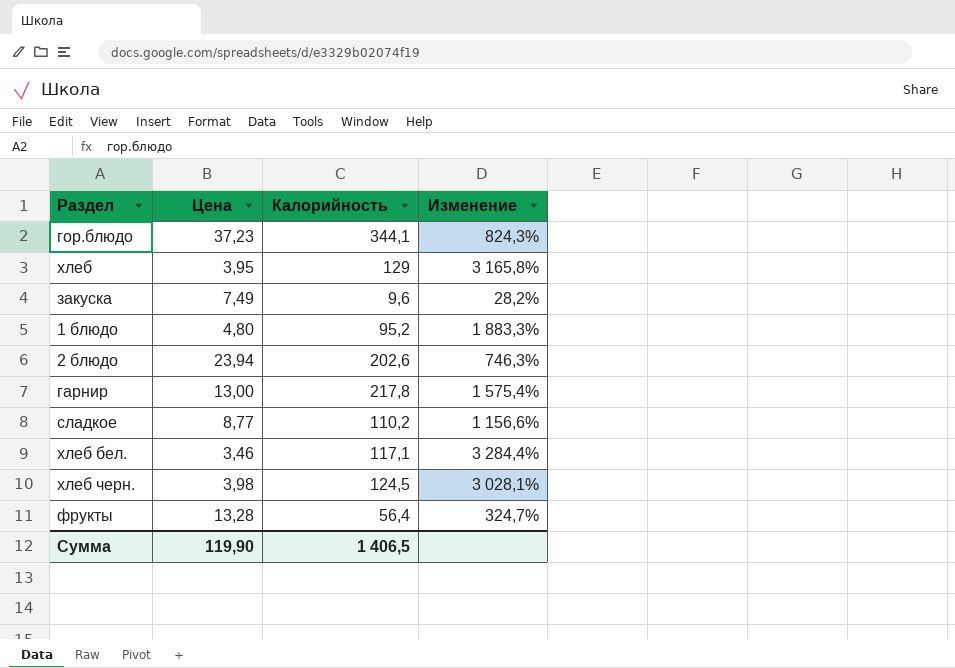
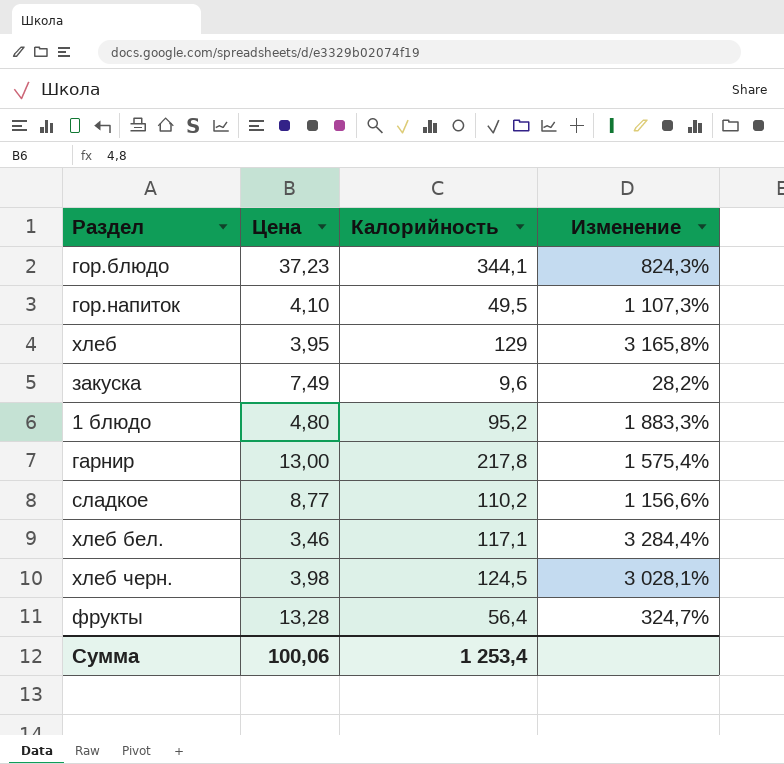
row 2 блюдо: 23,94 | 202,6 | 746,3% -> none
row гор.напиток: none -> 4,10 | 49,5 | 1 107,3%
Сумма | Цена: 119,90 -> 100,06
Сумма | Калорийность: 1 406,5 -> 1 253,4

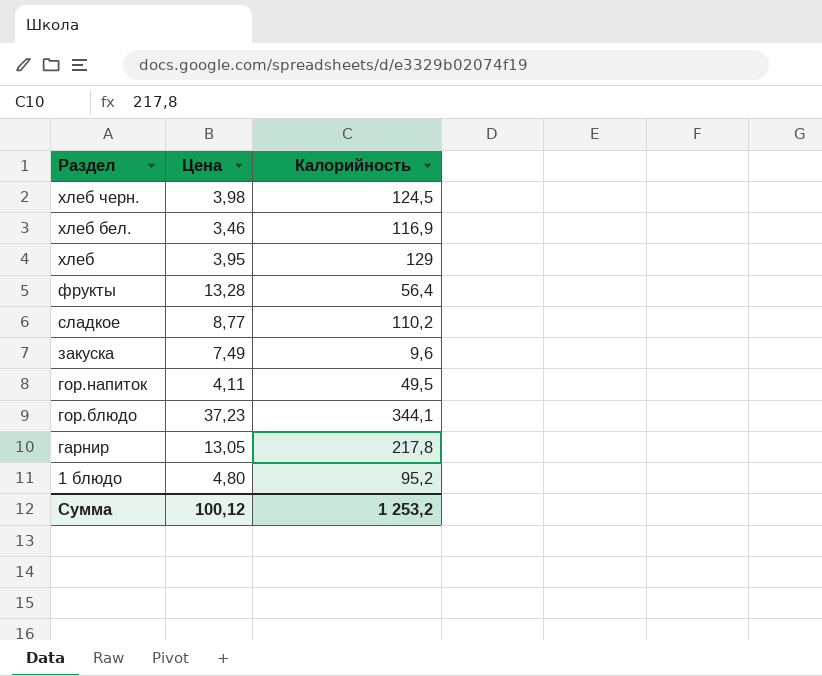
row order: none -> Раздел descending
column Изменение | formula: ([Калорийность] - [Цена]) / [Цена] -> none
хлеб бел. | Калорийность: 117,1 -> 116,9
гор.напиток | Цена: 4,10 -> 4,11
гарнир | Цена: 13,00 -> 13,05
Сумма | Цена: 100,06 -> 100,12
Сумма | Калорийность: 1 253,4 -> 1 253,2

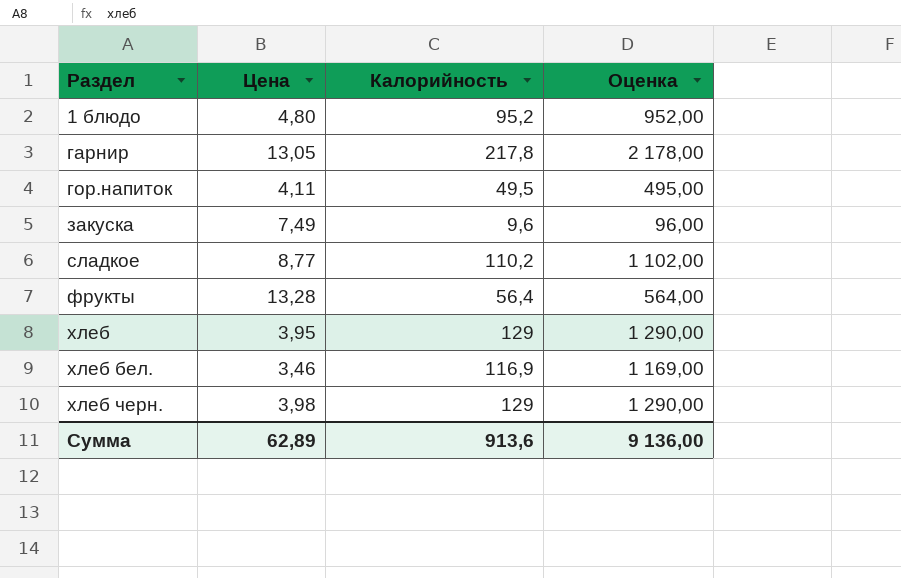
row order: Раздел descending -> Раздел ascending
column Оценка | formula: none -> [Калорийность] * 10
row гор.блюдо: 37,23 | 344,1 -> none
хлеб черн. | Калорийность: 124,5 -> 129
Сумма | Цена: 100,12 -> 62,89
Сумма | Калорийность: 1 253,2 -> 913,6

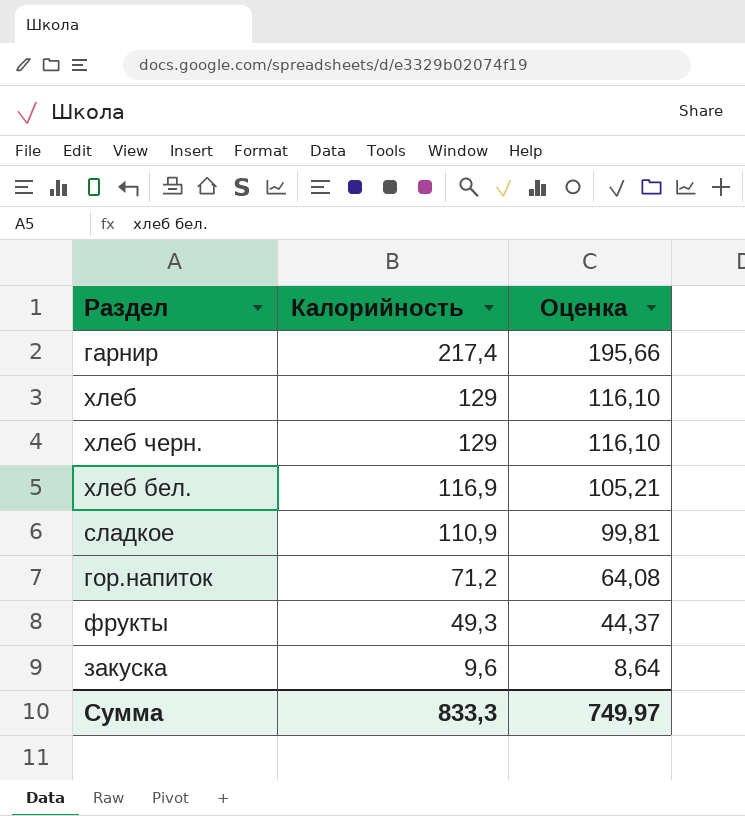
row order: Раздел ascending -> Калорийность descending
column Цена | position: 2 -> none
column Оценка | formula: [Калорийность] * 10 -> [Калорийность] * 0,9
row 1 блюдо: 4,80 | 95,2 | 952,00 -> none
гарнир | Калорийность: 217,8 -> 217,4
сладкое | Калорийность: 110,2 -> 110,9
гор.напиток | Калорийность: 49,5 -> 71,2
фрукты | Калорийность: 56,4 -> 49,3
Сумма | Калорийность: 913,6 -> 833,3
Сумма | Оценка: 9 136,00 -> 749,97

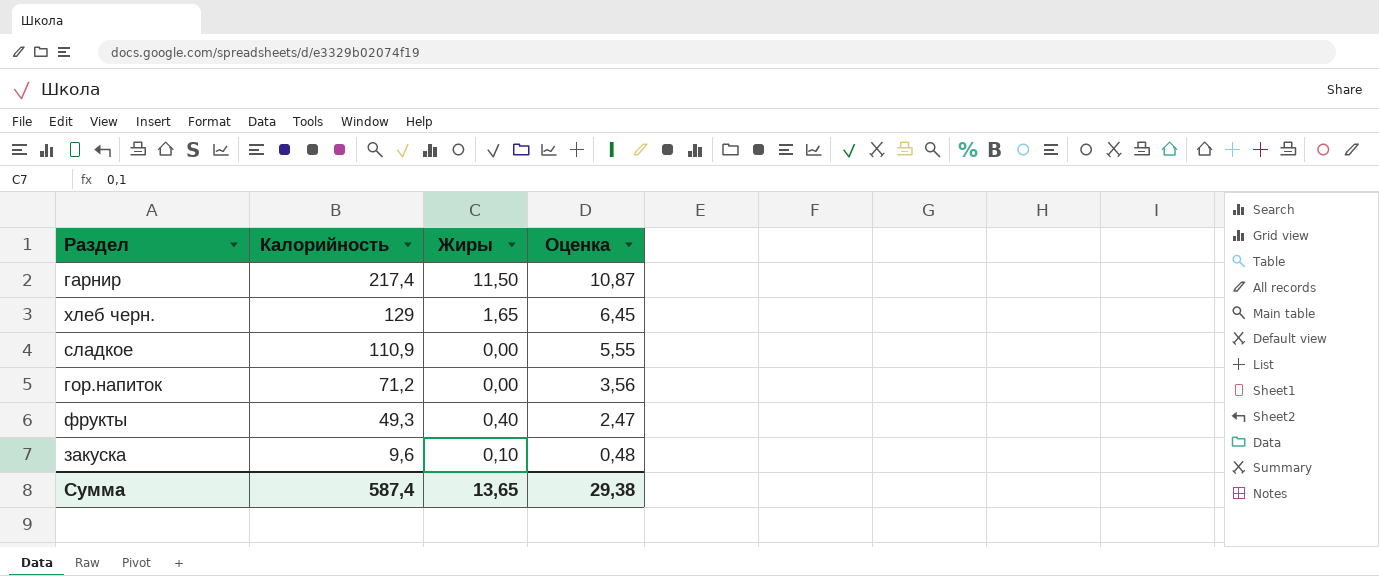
column Жиры | position: none -> 3
column Оценка | formula: [Калорийность] * 0,9 -> [Калорийность] * 0,05
row хлеб: 129 | 116,10 -> none
row хлеб бел.: 116,9 | 105,21 -> none
Сумма | Калорийность: 833,3 -> 587,4
Сумма | Оценка: 749,97 -> 29,38

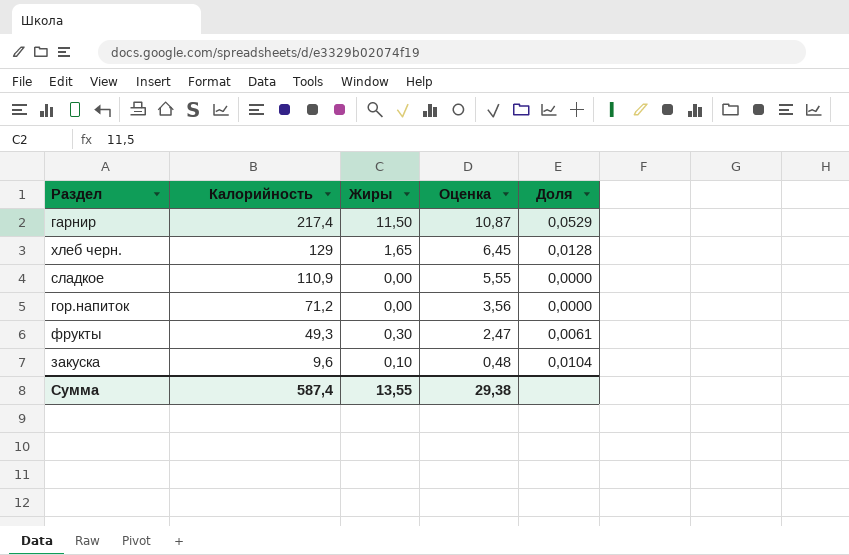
column Доля | formula: none -> [Жиры] / [Калорийность]
фрукты | Жиры: 0,40 -> 0,30
Сумма | Жиры: 13,65 -> 13,55

